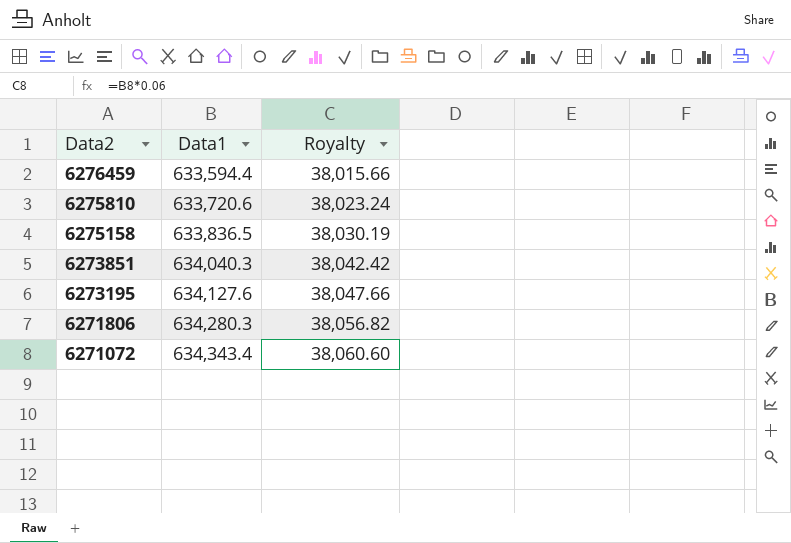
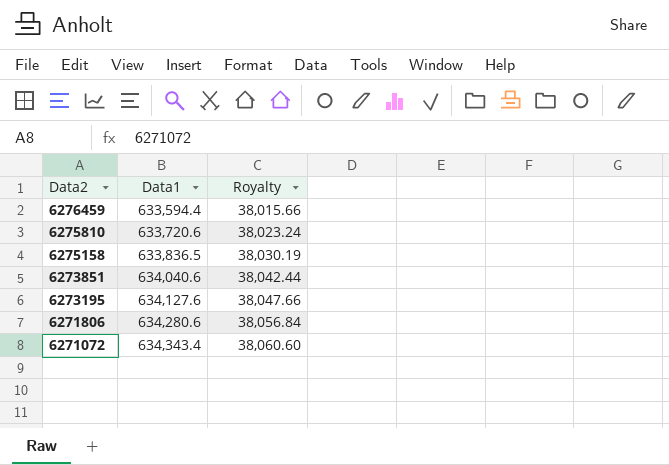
6273851 | Data1: 634,040.3 -> 634,040.6
6273851 | Royalty: 38,042.42 -> 38,042.44
6271806 | Data1: 634,280.3 -> 634,280.6
6271806 | Royalty: 38,056.82 -> 38,056.84

